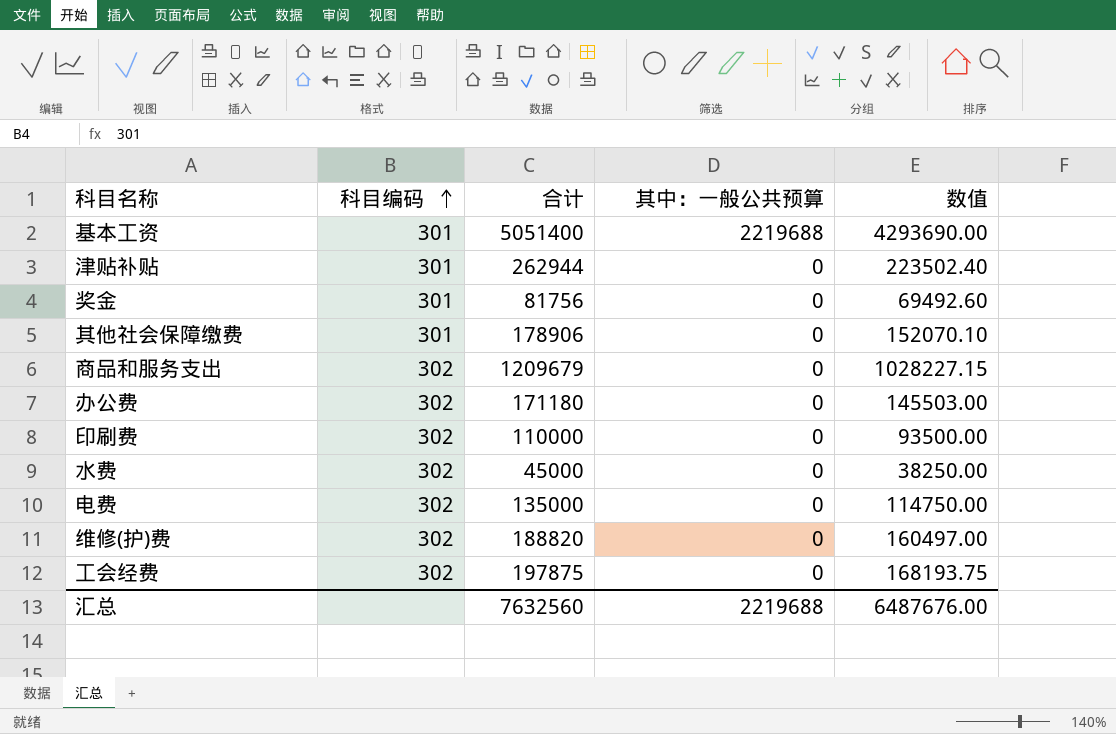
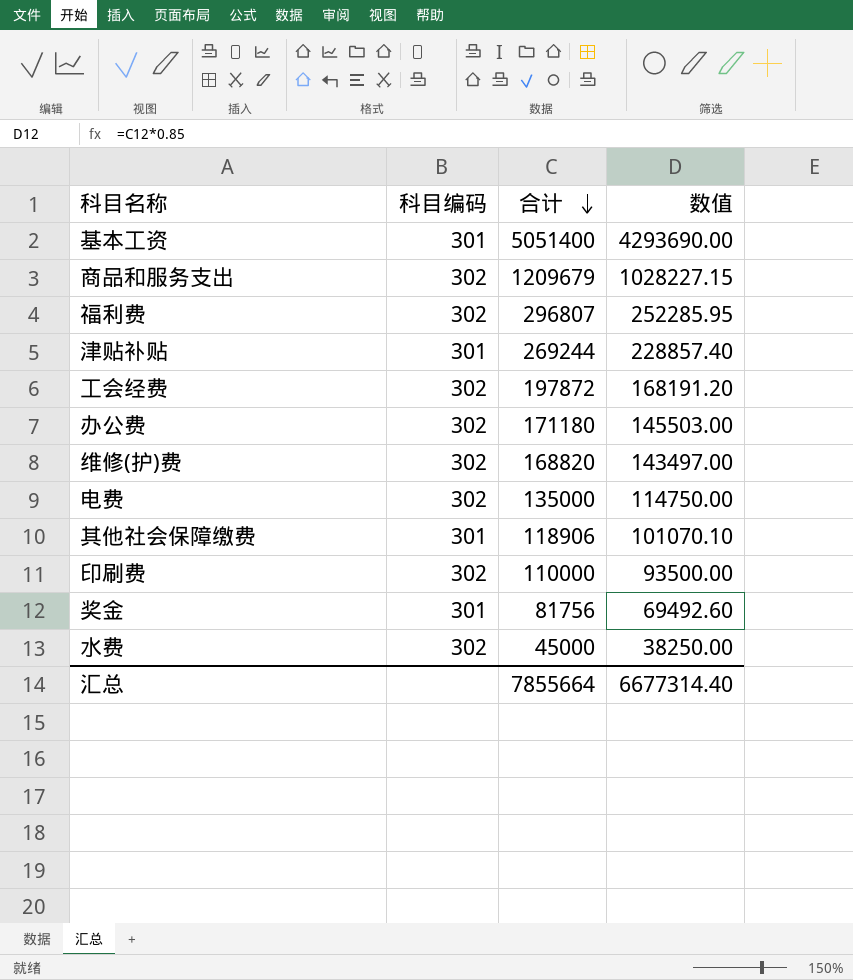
row order: 科目编码 ascending -> 合计 descending
column 其中：一般公共预算 | position: 4 -> none
row 福利费: none -> 302 | 296807 | 252285.95
津贴补贴 | 合计: 262944 -> 269244
津贴补贴 | 数值: 223502.40 -> 228857.40
工会经费 | 合计: 197875 -> 197872
工会经费 | 数值: 168193.75 -> 168191.20
维修(护)费 | 合计: 188820 -> 168820
维修(护)费 | 数值: 160497.00 -> 143497.00
其他社会保障缴费 | 合计: 178906 -> 118906
其他社会保障缴费 | 数值: 152070.10 -> 101070.10
汇总 | 合计: 7632560 -> 7855664
汇总 | 数值: 6487676.00 -> 6677314.40

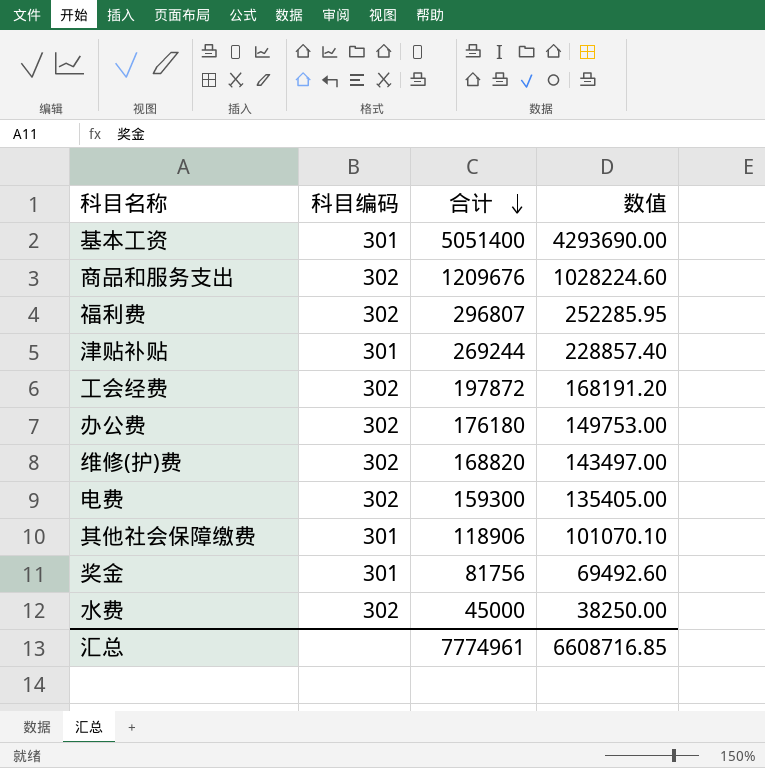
row 印刷费: 302 | 110000 | 93500.00 -> none
商品和服务支出 | 合计: 1209679 -> 1209676
商品和服务支出 | 数值: 1028227.15 -> 1028224.60
办公费 | 合计: 171180 -> 176180
办公费 | 数值: 145503.00 -> 149753.00
电费 | 合计: 135000 -> 159300
电费 | 数值: 114750.00 -> 135405.00
汇总 | 合计: 7855664 -> 7774961
汇总 | 数值: 6677314.40 -> 6608716.85

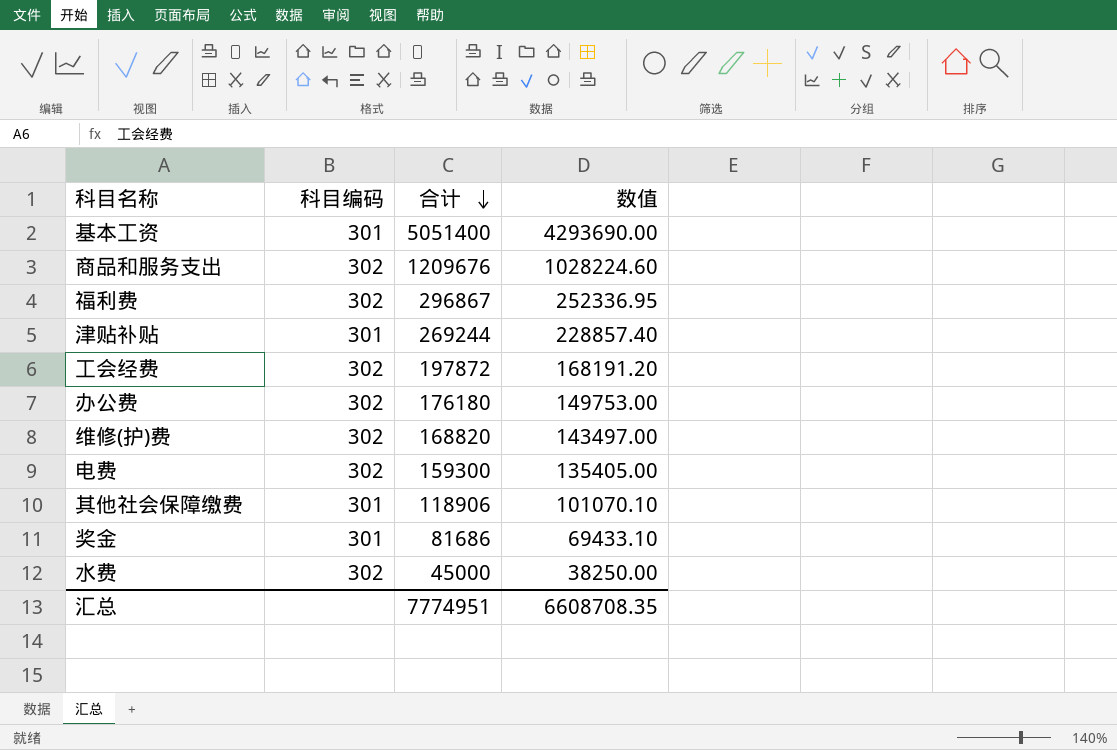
福利费 | 合计: 296807 -> 296867
福利费 | 数值: 252285.95 -> 252336.95
奖金 | 合计: 81756 -> 81686
奖金 | 数值: 69492.60 -> 69433.10
汇总 | 合计: 7774961 -> 7774951
汇总 | 数值: 6608716.85 -> 6608708.35

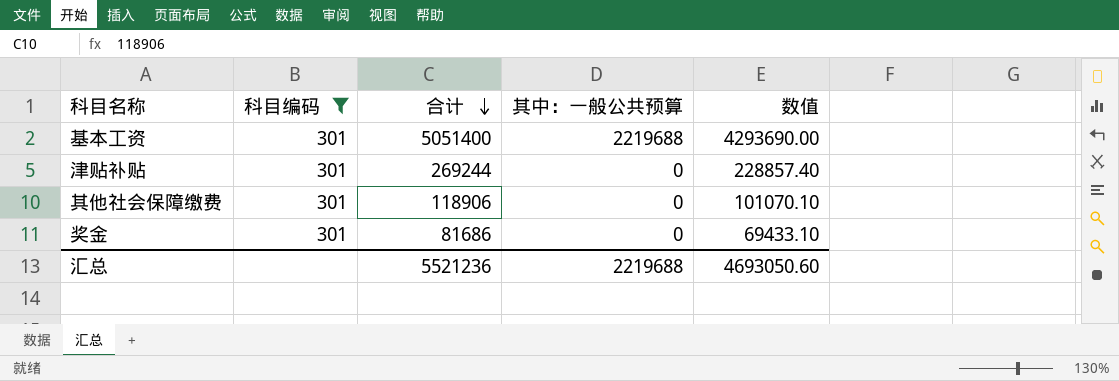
filter: none -> 科目编码 = 301
column 其中：一般公共预算 | position: none -> 4
汇总 | 合计: 7774951 -> 5521236
汇总 | 数值: 6608708.35 -> 4693050.60

